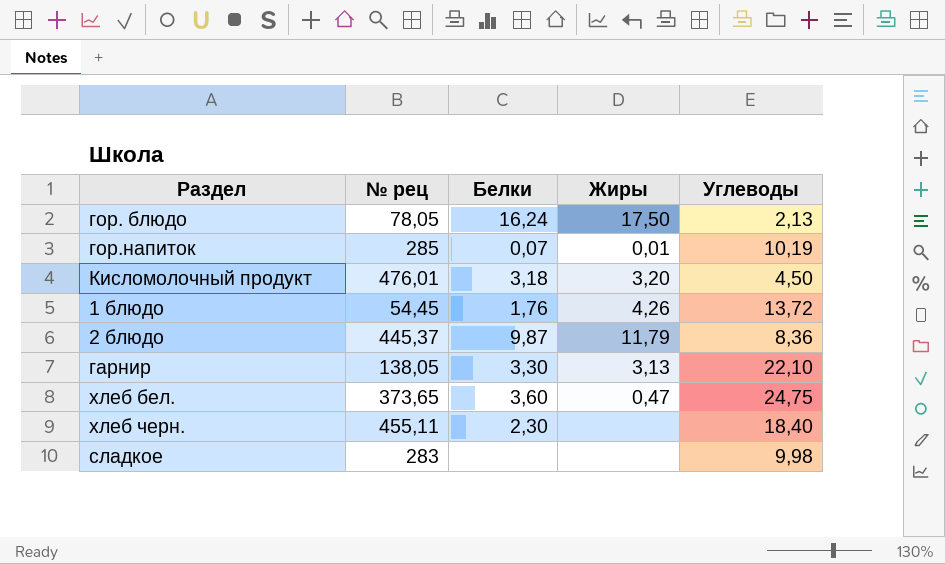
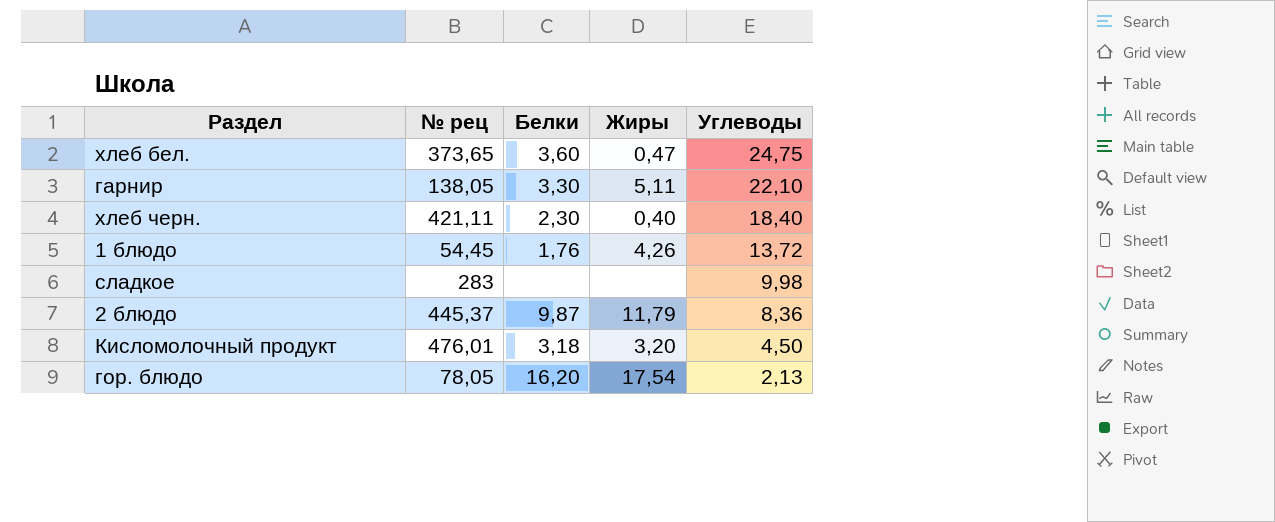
row order: none -> Углеводы descending
row гор.напиток: 285 | 0,07 | 0,01 | 10,19 -> none
гарнир | Жиры: 3,13 -> 5,11
хлеб черн. | № рец: 455,11 -> 421,11
хлеб черн. | Жиры: none -> 0,40
гор. блюдо | Белки: 16,24 -> 16,20
гор. блюдо | Жиры: 17,50 -> 17,54

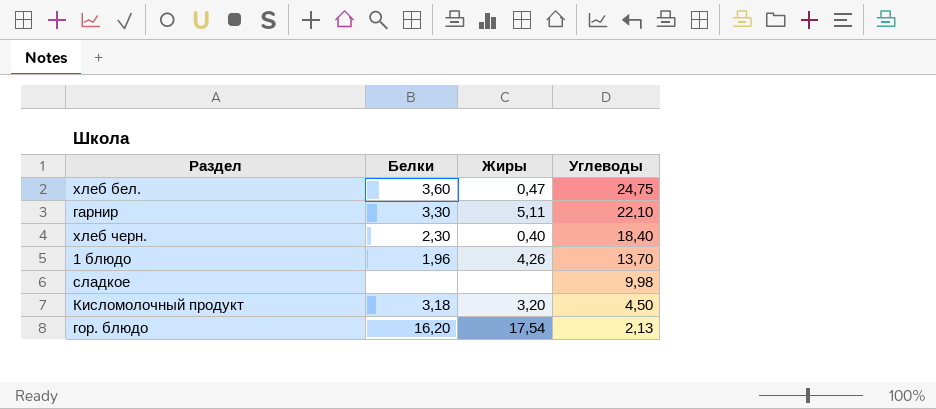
column № рец | position: 2 -> none
row 2 блюдо: 445,37 | 9,87 | 11,79 | 8,36 -> none
1 блюдо | Белки: 1,76 -> 1,96
1 блюдо | Углеводы: 13,72 -> 13,70

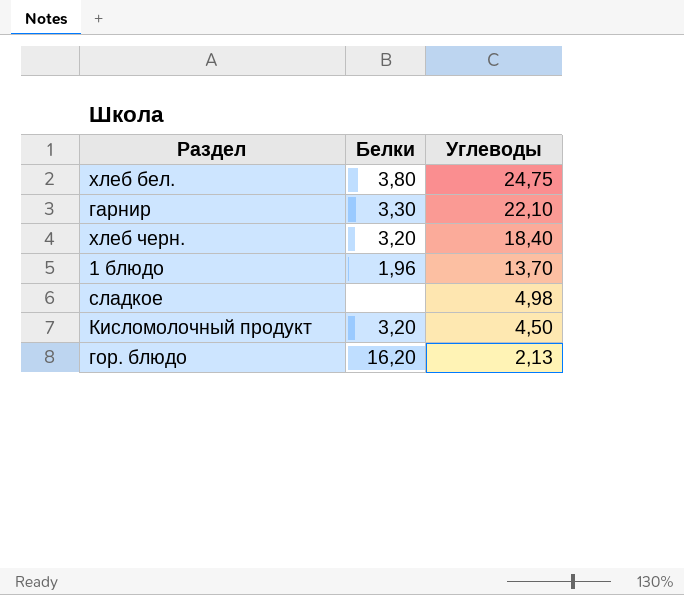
column Жиры | position: 3 -> none
хлеб бел. | Белки: 3,60 -> 3,80
хлеб черн. | Белки: 2,30 -> 3,20
сладкое | Углеводы: 9,98 -> 4,98
Кисломолочный продукт | Белки: 3,18 -> 3,20

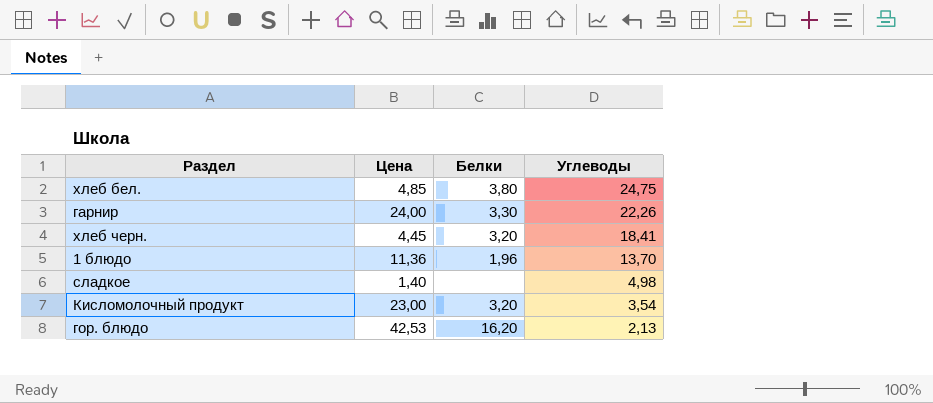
column Цена | position: none -> 2
гарнир | Углеводы: 22,10 -> 22,26
хлеб черн. | Углеводы: 18,40 -> 18,41
Кисломолочный продукт | Углеводы: 4,50 -> 3,54

